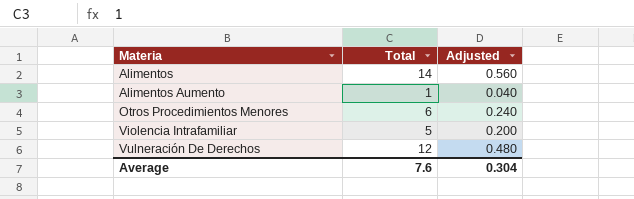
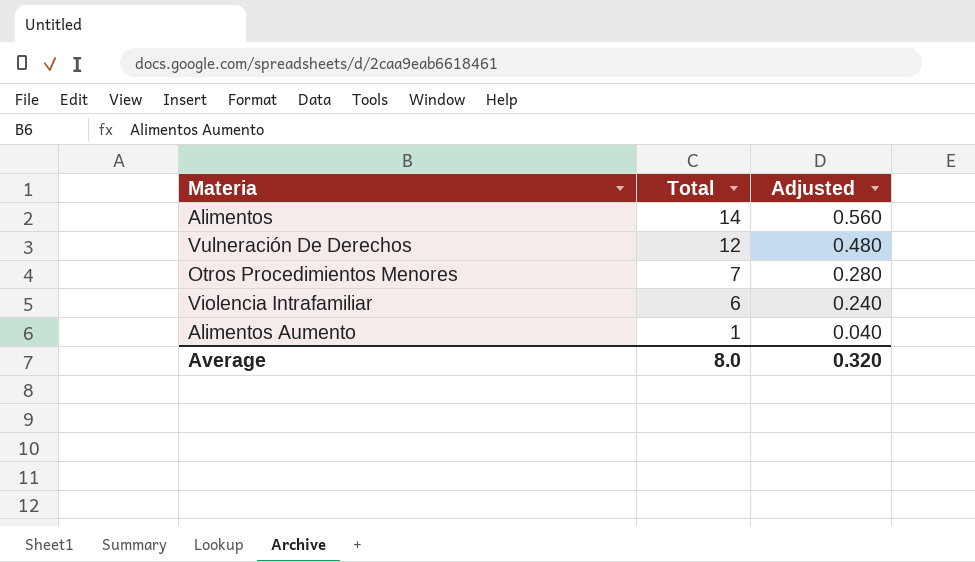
row order: Materia ascending -> Total descending
Otros Procedimientos Menores | Total: 6 -> 7
Otros Procedimientos Menores | Adjusted: 0.240 -> 0.280
Violencia Intrafamiliar | Total: 5 -> 6
Violencia Intrafamiliar | Adjusted: 0.200 -> 0.240
Average | Total: 7.6 -> 8.0
Average | Adjusted: 0.304 -> 0.320

